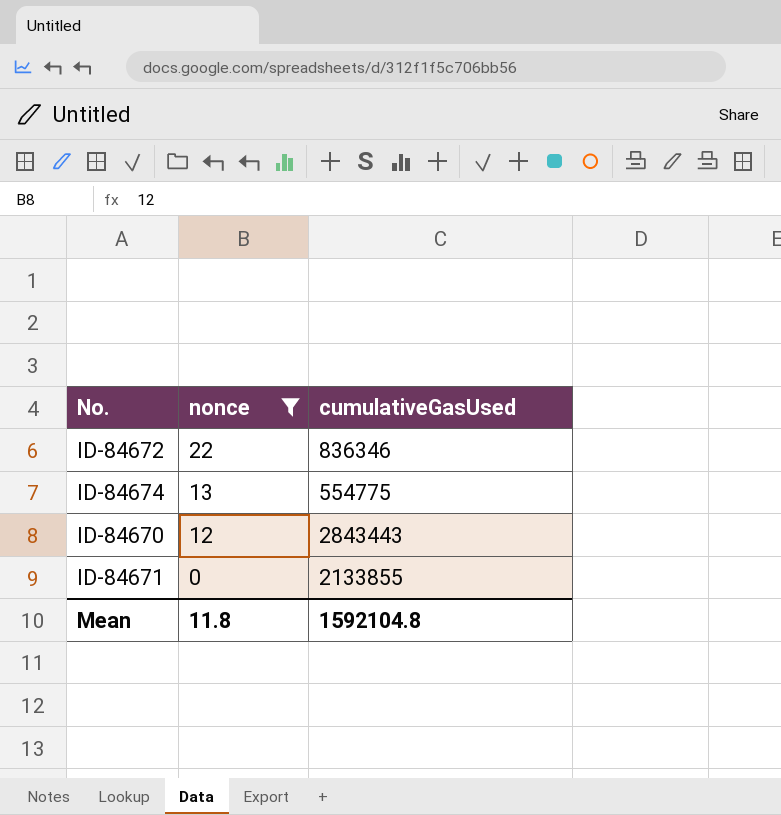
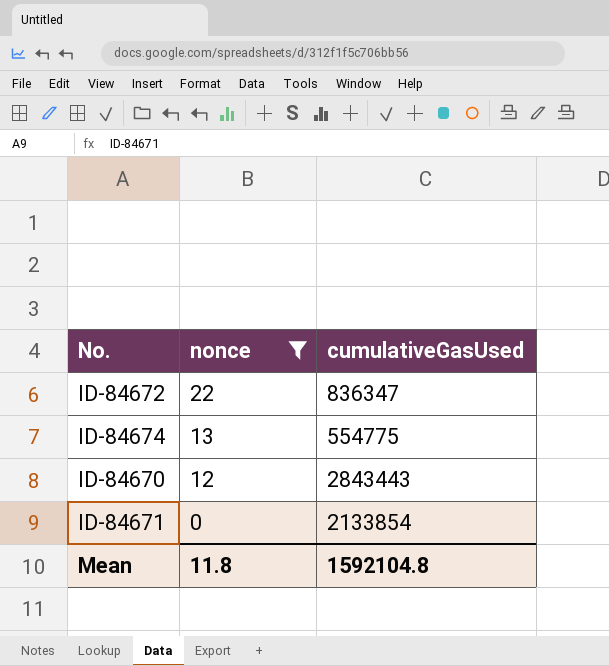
ID-84672 | cumulativeGasUsed: 836346 -> 836347
ID-84671 | cumulativeGasUsed: 2133855 -> 2133854

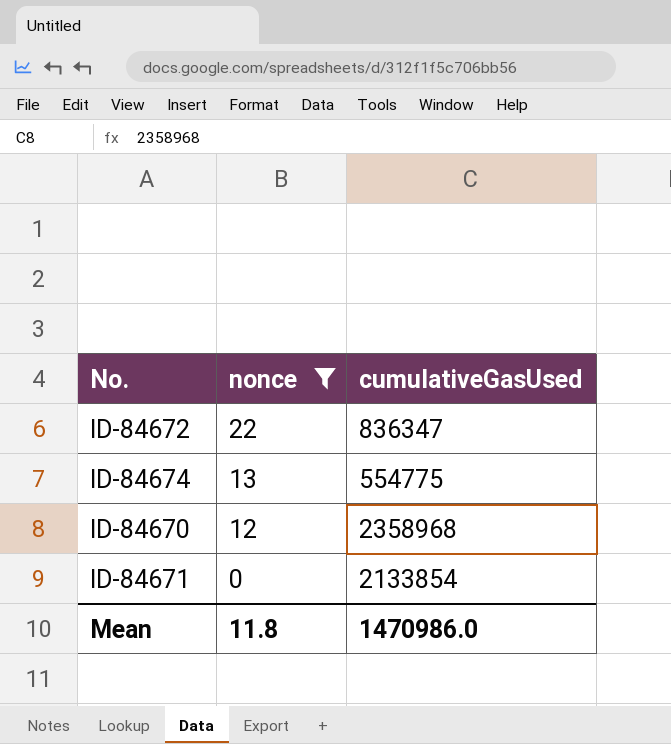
ID-84670 | cumulativeGasUsed: 2843443 -> 2358968
Mean | cumulativeGasUsed: 1592104.8 -> 1470986.0

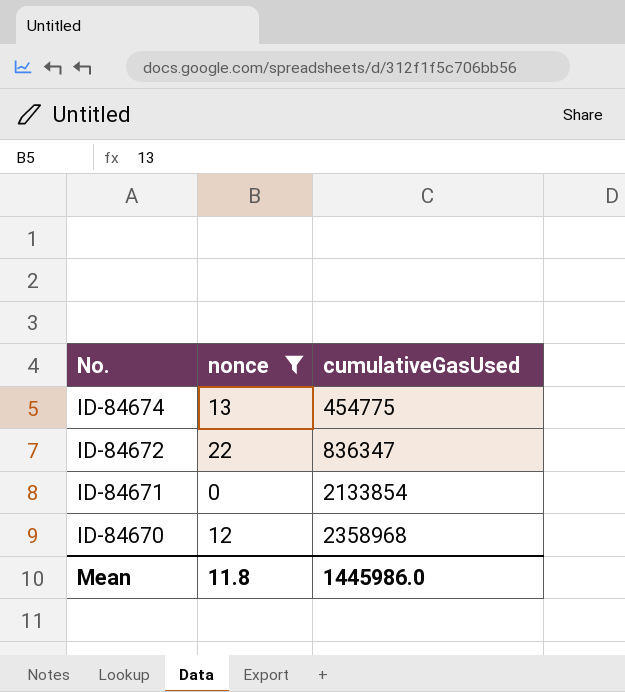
row order: nonce descending -> No. descending
ID-84674 | cumulativeGasUsed: 554775 -> 454775
Mean | cumulativeGasUsed: 1470986.0 -> 1445986.0

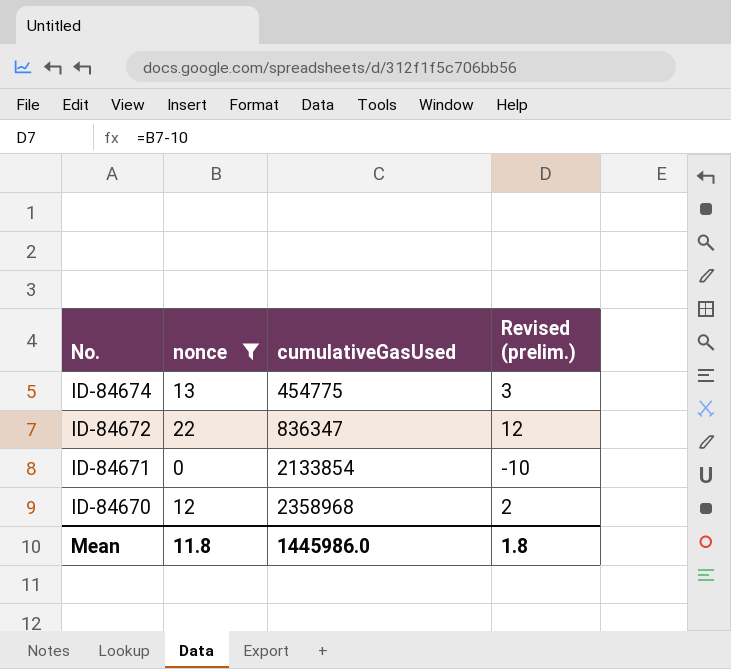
column Revised (prelim.) | formula: none -> [nonce] - 10

